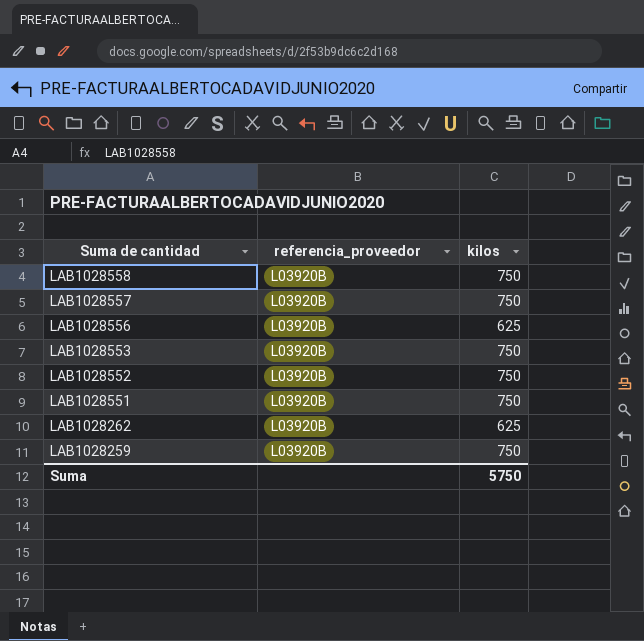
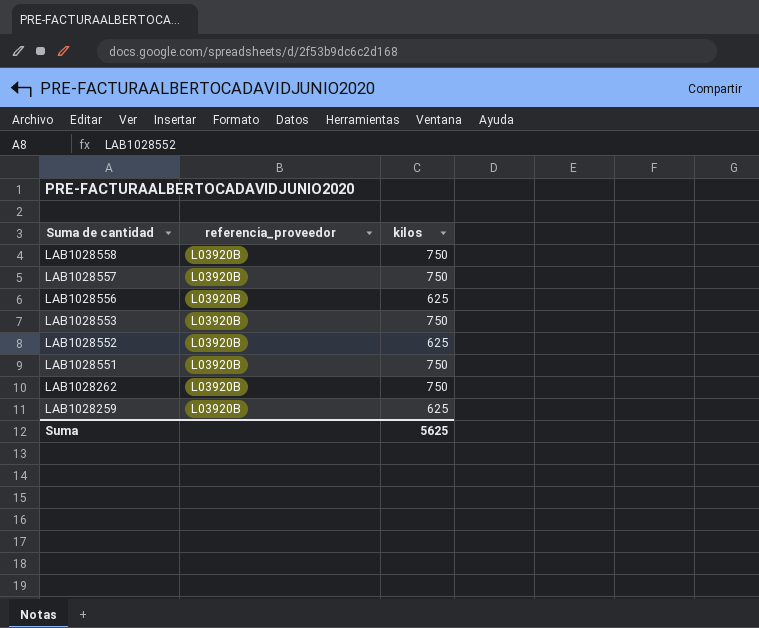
LAB1028552 | kilos: 750 -> 625
LAB1028262 | kilos: 625 -> 750
LAB1028259 | kilos: 750 -> 625
Suma | kilos: 5750 -> 5625

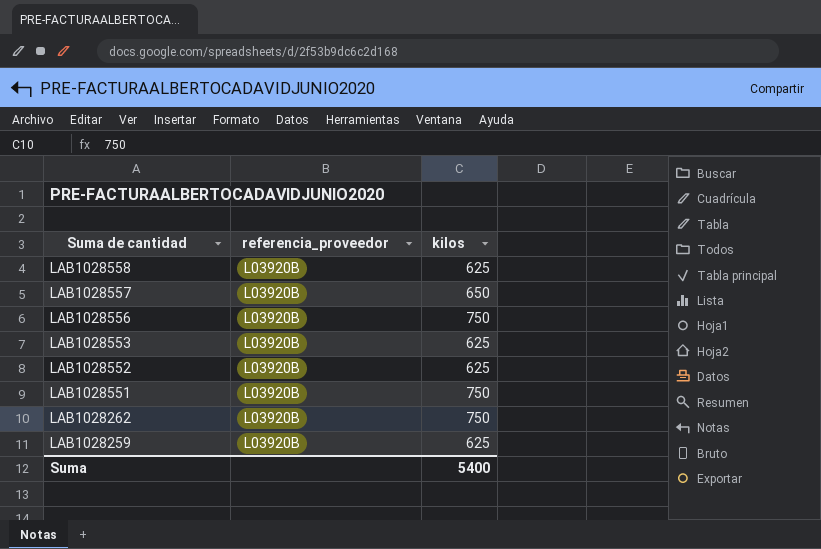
LAB1028558 | kilos: 750 -> 625
LAB1028557 | kilos: 750 -> 650
LAB1028556 | kilos: 625 -> 750
LAB1028553 | kilos: 750 -> 625
Suma | kilos: 5625 -> 5400

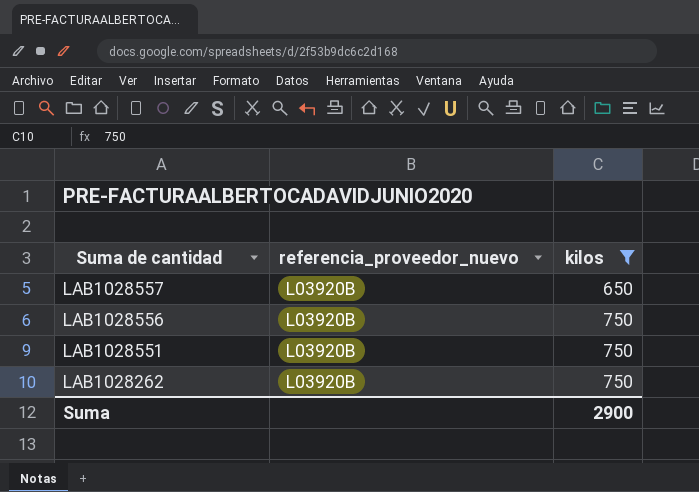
filter: none -> kilos != 625
column name: referencia_proveedor -> referencia_proveedor_nuevo
Suma | kilos: 5400 -> 2900

